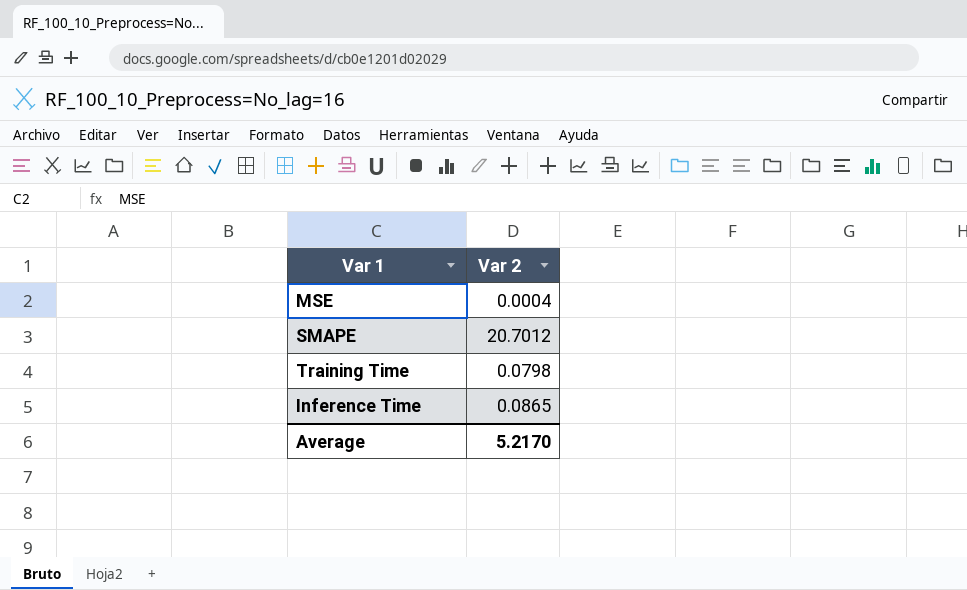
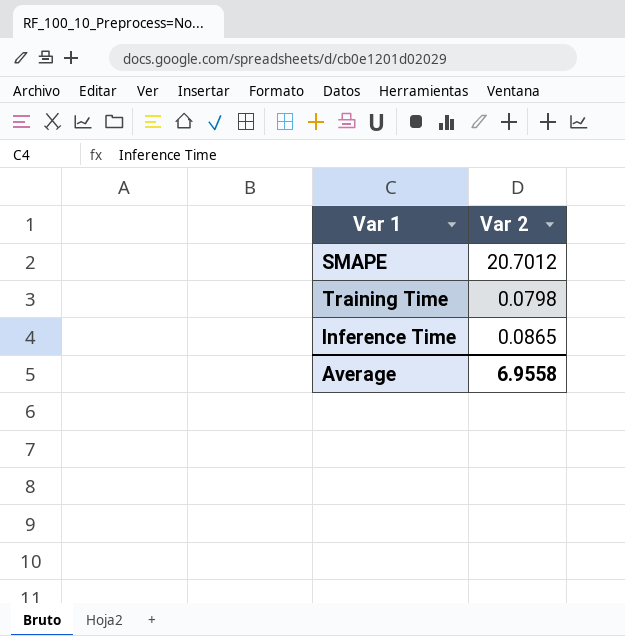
row MSE: 0.0004 -> none
Average | Var 2: 5.2170 -> 6.9558

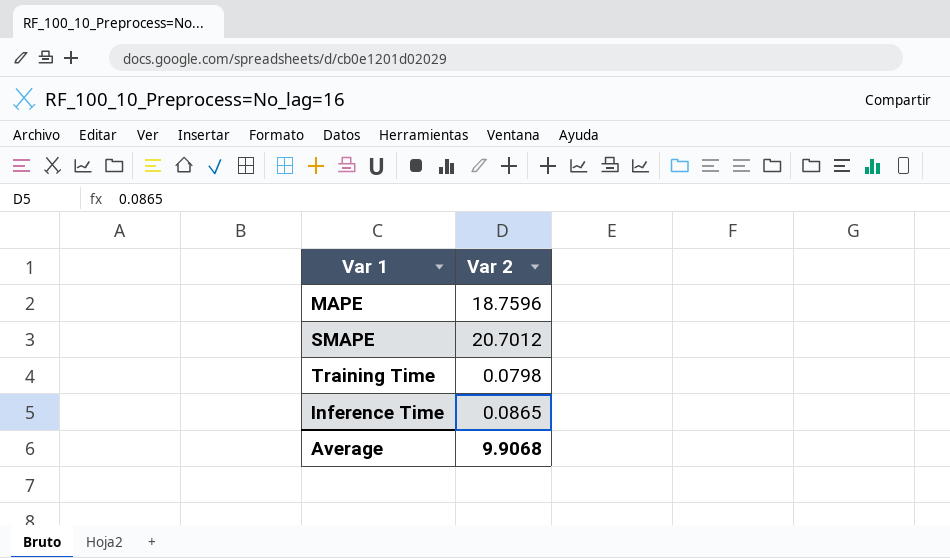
row MAPE: none -> 18.7596
Average | Var 2: 6.9558 -> 9.9068

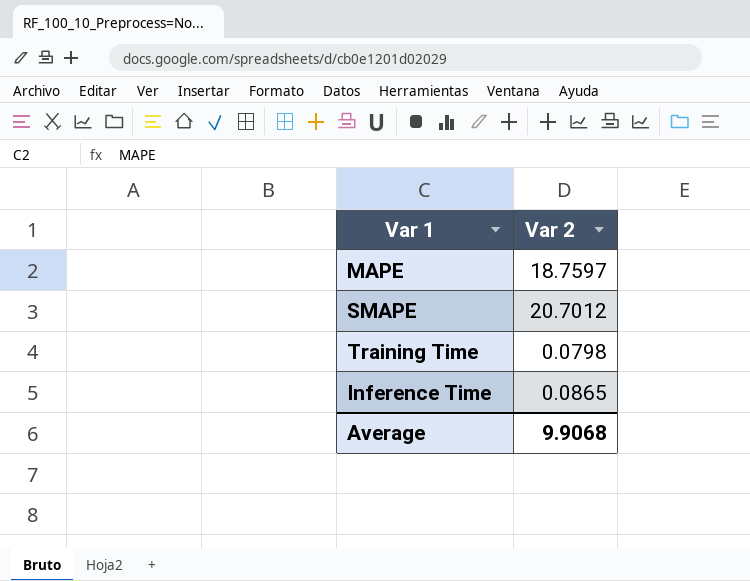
MAPE | Var 2: 18.7596 -> 18.7597

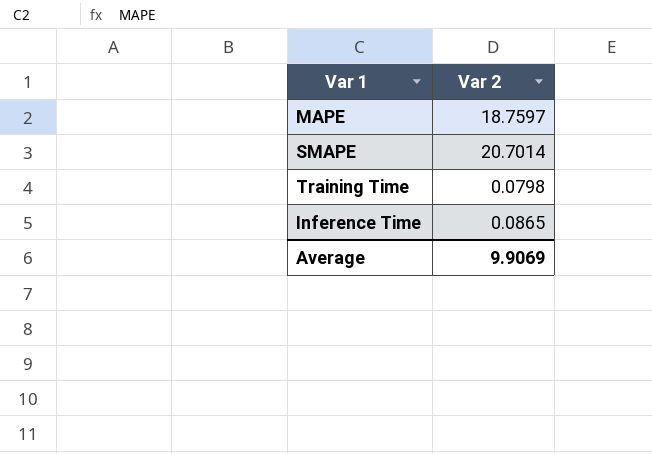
SMAPE | Var 2: 20.7012 -> 20.7014
Average | Var 2: 9.9068 -> 9.9069

